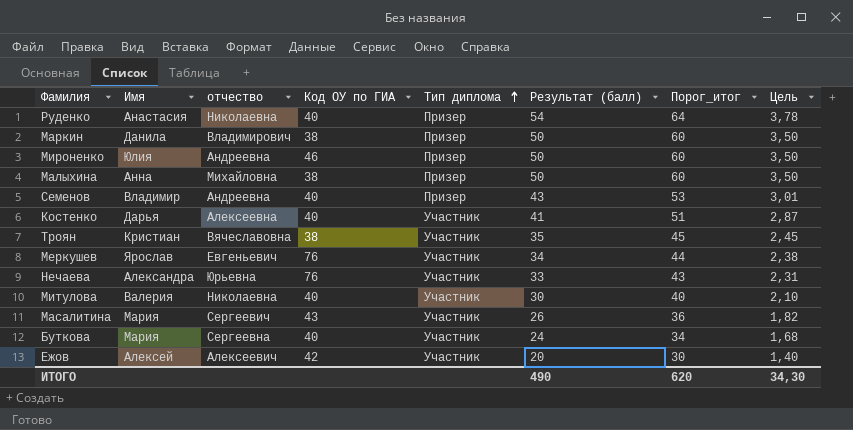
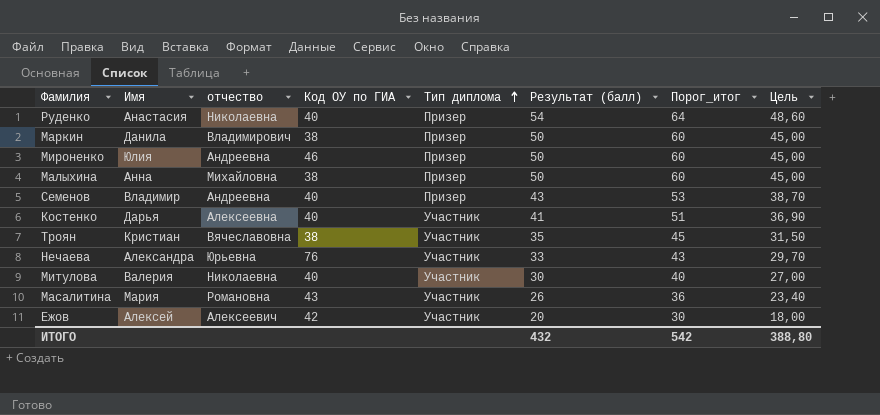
column Цель | formula: [Результат (балл)] * 0,07 -> [Результат (балл)] * 0,9
row Меркушев: Ярослав | Евгеньевич | 76 | Участник | 34 | 44 | 2,38 -> none
row Буткова: Мария | Сергеевна | 40 | Участник | 24 | 34 | 1,68 -> none
Масалитина | отчество: Сергеевич -> Романовна
ИТОГО | Результат (балл): 490 -> 432
ИТОГО | Порог_итог: 620 -> 542
ИТОГО | Цель: 34,30 -> 388,80

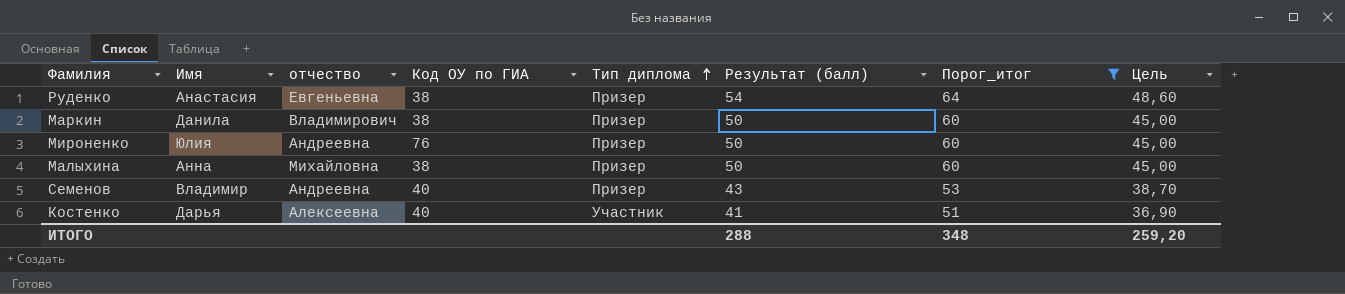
filter: none -> Порог_итог >= 51
Руденко | отчество: Николаевна -> Евгеньевна
Руденко | Код ОУ по ГИА: 40 -> 38
Мироненко | Код ОУ по ГИА: 46 -> 76
ИТОГО | Результат (балл): 432 -> 288
ИТОГО | Порог_итог: 542 -> 348
ИТОГО | Цель: 388,80 -> 259,20

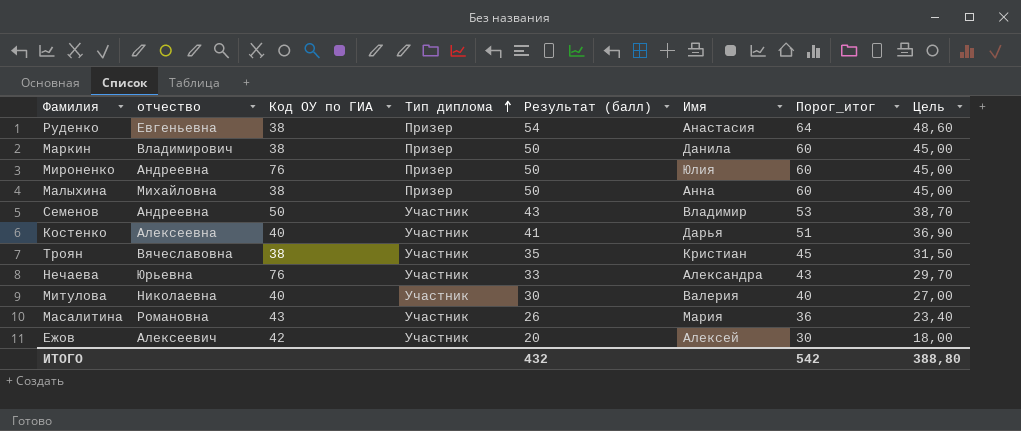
filter: Порог_итог >= 51 -> none
column Имя | position: 2 -> 6
Семенов | Код ОУ по ГИА: 40 -> 50
Семенов | Тип диплома: Призер -> Участник
ИТОГО | Результат (балл): 288 -> 432
ИТОГО | Порог_итог: 348 -> 542
ИТОГО | Цель: 259,20 -> 388,80

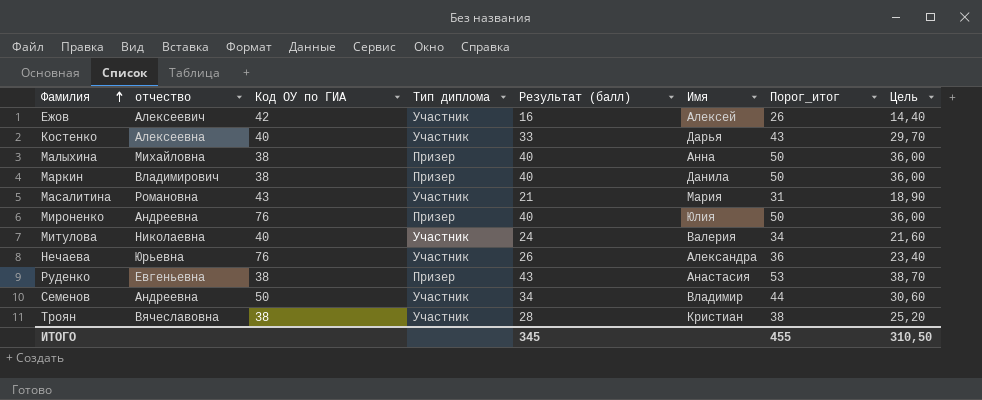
row order: Тип диплома ascending -> Фамилия ascending
Ежов | Результат (балл): 20 -> 16
Ежов | Порог_итог: 30 -> 26
Ежов | Цель: 18,00 -> 14,40
Костенко | Результат (балл): 41 -> 33
Костенко | Порог_итог: 51 -> 43
Костенко | Цель: 36,90 -> 29,70
Малыхина | Результат (балл): 50 -> 40
Малыхина | Порог_итог: 60 -> 50
Малыхина | Цель: 45,00 -> 36,00
Маркин | Результат (балл): 50 -> 40
Маркин | Порог_итог: 60 -> 50
Маркин | Цель: 45,00 -> 36,00
Масалитина | Результат (балл): 26 -> 21
Масалитина | Порог_итог: 36 -> 31
Масалитина | Цель: 23,40 -> 18,90
Мироненко | Результат (балл): 50 -> 40
Мироненко | Порог_итог: 60 -> 50
Мироненко | Цель: 45,00 -> 36,00
Митулова | Результат (балл): 30 -> 24
Митулова | Порог_итог: 40 -> 34
Митулова | Цель: 27,00 -> 21,60
Нечаева | Результат (балл): 33 -> 26
Нечаева | Порог_итог: 43 -> 36
Нечаева | Цель: 29,70 -> 23,40
Руденко | Результат (балл): 54 -> 43
Руденко | Порог_итог: 64 -> 53
Руденко | Цель: 48,60 -> 38,70
Семенов | Результат (балл): 43 -> 34
Семенов | Порог_итог: 53 -> 44
Семенов | Цель: 38,70 -> 30,60
Троян | Результат (балл): 35 -> 28
Троян | Порог_итог: 45 -> 38
Троян | Цель: 31,50 -> 25,20
ИТОГО | Результат (балл): 432 -> 345
ИТОГО | Порог_итог: 542 -> 455
ИТОГО | Цель: 388,80 -> 310,50

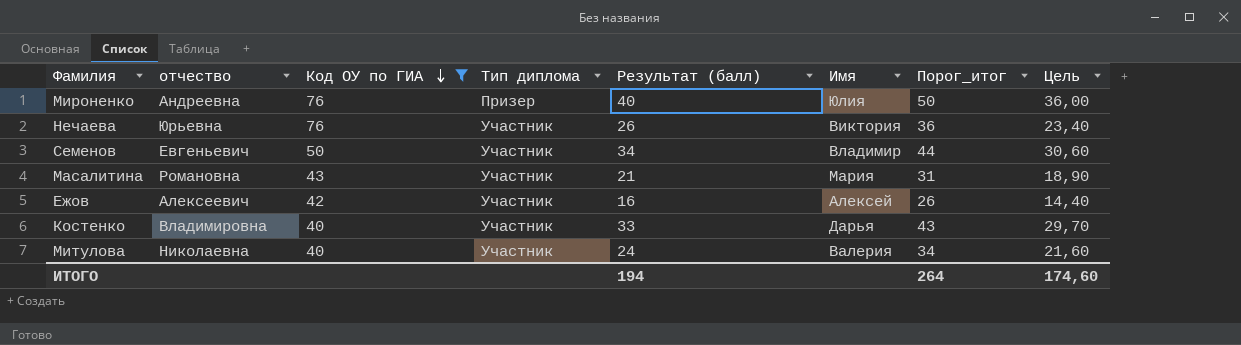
filter: none -> Код ОУ по ГИА != 38
row order: Фамилия ascending -> Код ОУ по ГИА descending
Нечаева | Имя: Александра -> Виктория
Семенов | отчество: Андреевна -> Евгеньевич
Костенко | отчество: Алексеевна -> Владимировна
ИТОГО | Результат (балл): 345 -> 194
ИТОГО | Порог_итог: 455 -> 264
ИТОГО | Цель: 310,50 -> 174,60

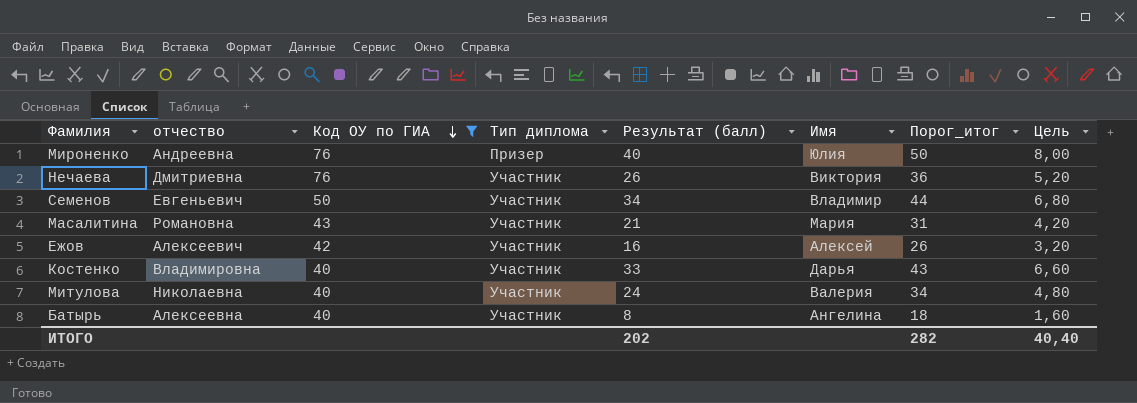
column Цель | formula: [Результат (балл)] * 0,9 -> [Результат (балл)] * 0,2
Нечаева | отчество: Юрьевна -> Дмитриевна
row Батырь: none -> Алексеевна | 40 | Участник | 8 | Ангелина | 18 | 1,60
ИТОГО | Результат (балл): 194 -> 202
ИТОГО | Порог_итог: 264 -> 282
ИТОГО | Цель: 174,60 -> 40,40

